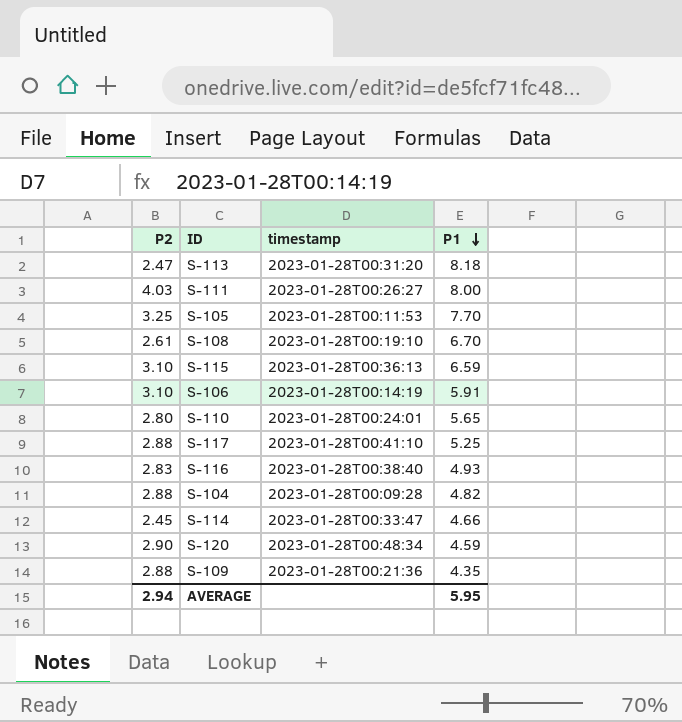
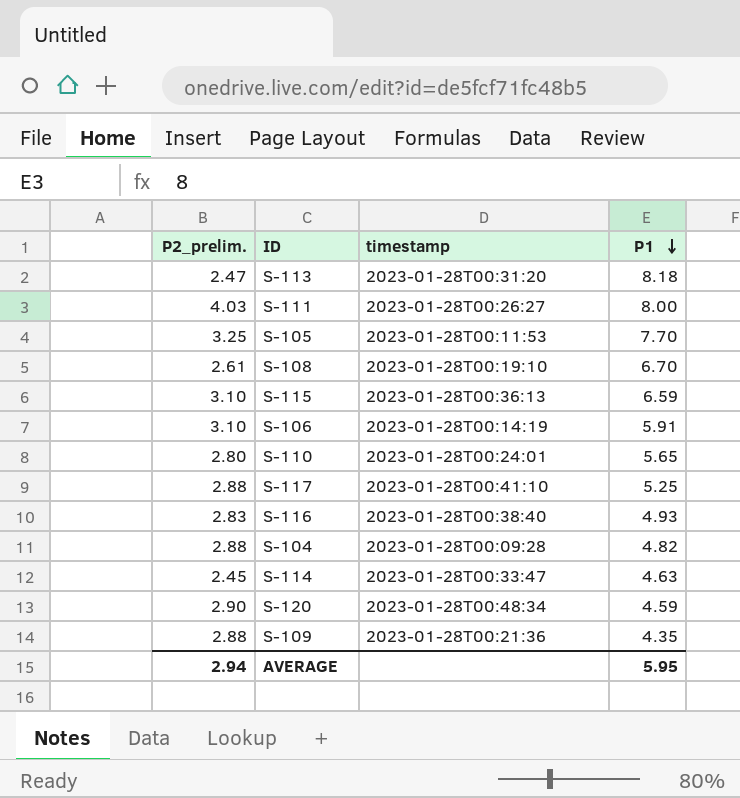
column name: P2 -> P2_prelim.
S-114 | P1: 4.66 -> 4.63

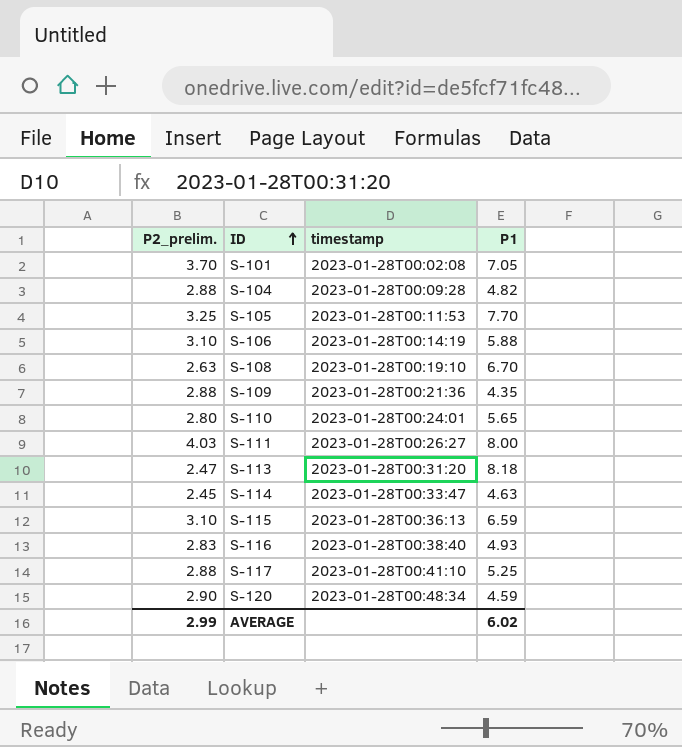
row order: P1 descending -> ID ascending
row S-101: none -> 3.70 | 2023-01-28T00:02:08 | 7.05
S-106 | P1: 5.91 -> 5.88
S-108 | P2_prelim.: 2.61 -> 2.63
AVERAGE | P2_prelim.: 2.94 -> 2.99
AVERAGE | P1: 5.95 -> 6.02

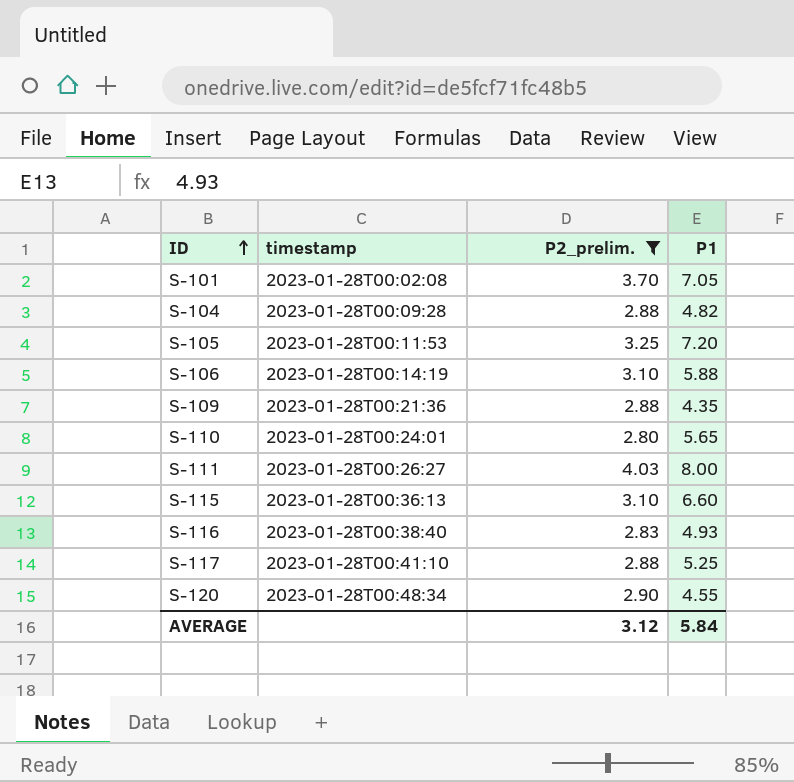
filter: none -> P2_prelim. >= 2.80
column P2_prelim. | position: 1 -> 3
S-105 | P1: 7.70 -> 7.20
S-115 | P1: 6.59 -> 6.60
S-120 | P1: 4.59 -> 4.55
AVERAGE | P2_prelim.: 2.99 -> 3.12
AVERAGE | P1: 6.02 -> 5.84

